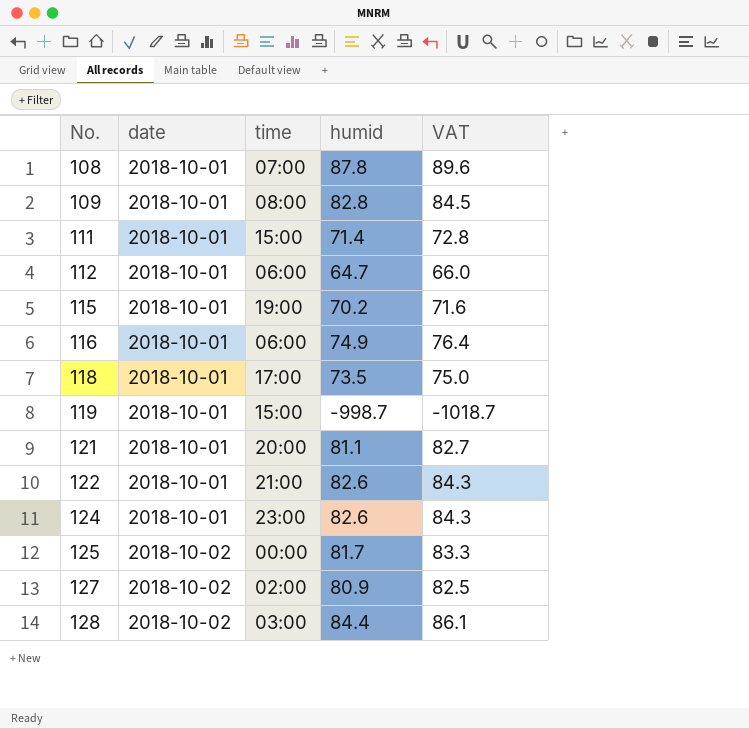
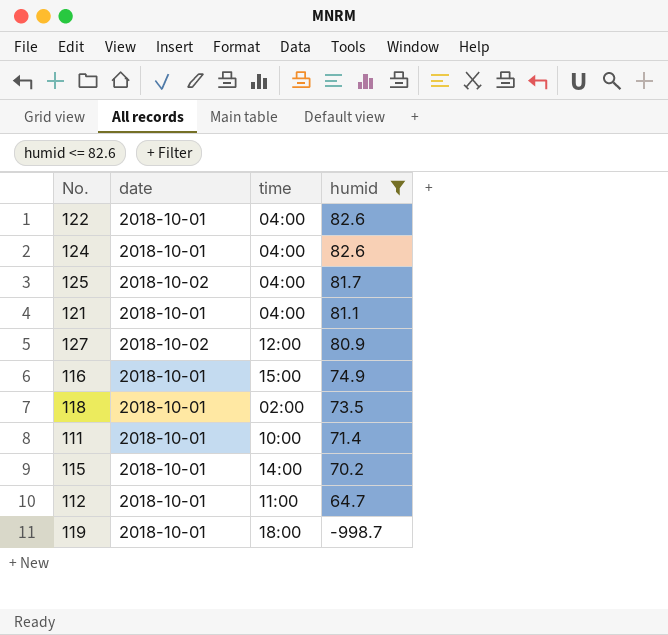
filter: none -> humid <= 82.6
row order: No. ascending -> humid descending
column VAT | formula: [humid] * 1.02 -> none
122 | time: 21:00 -> 04:00
124 | time: 23:00 -> 04:00
125 | time: 00:00 -> 04:00
121 | time: 20:00 -> 04:00
127 | time: 02:00 -> 12:00
116 | time: 06:00 -> 15:00
118 | time: 17:00 -> 02:00
111 | time: 15:00 -> 10:00
115 | time: 19:00 -> 14:00
112 | time: 06:00 -> 11:00
119 | time: 15:00 -> 18:00

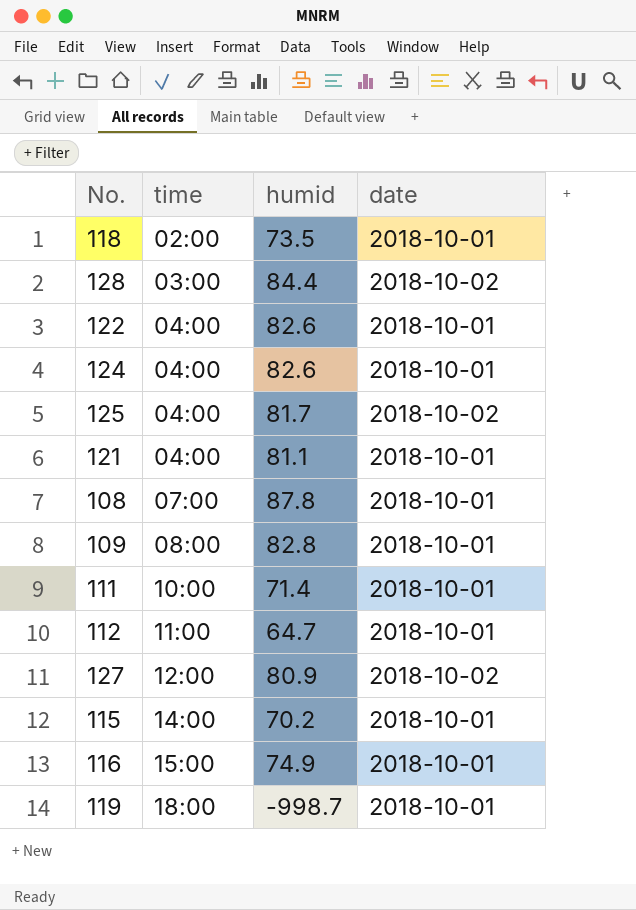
filter: humid <= 82.6 -> none
row order: humid descending -> time ascending
column date | position: 2 -> 4

